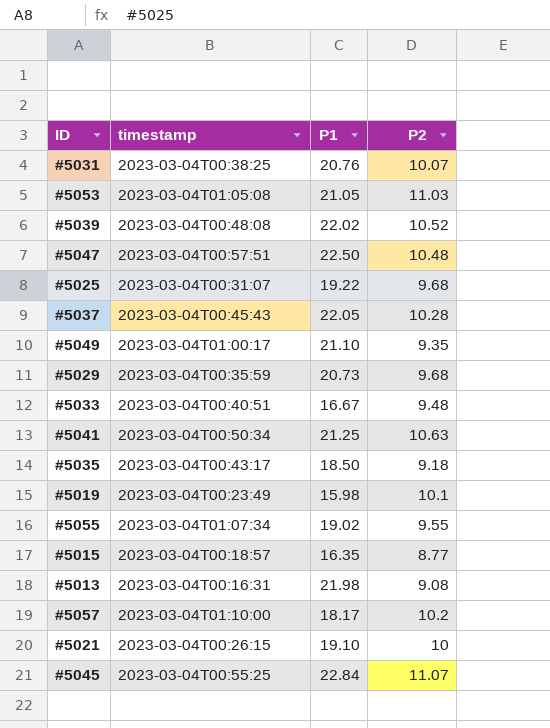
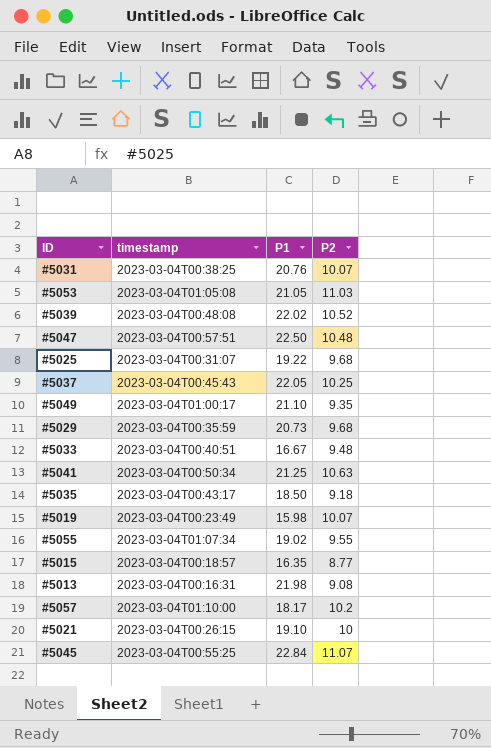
#5037 | P2: 10.28 -> 10.25
#5019 | P2: 10.1 -> 10.07

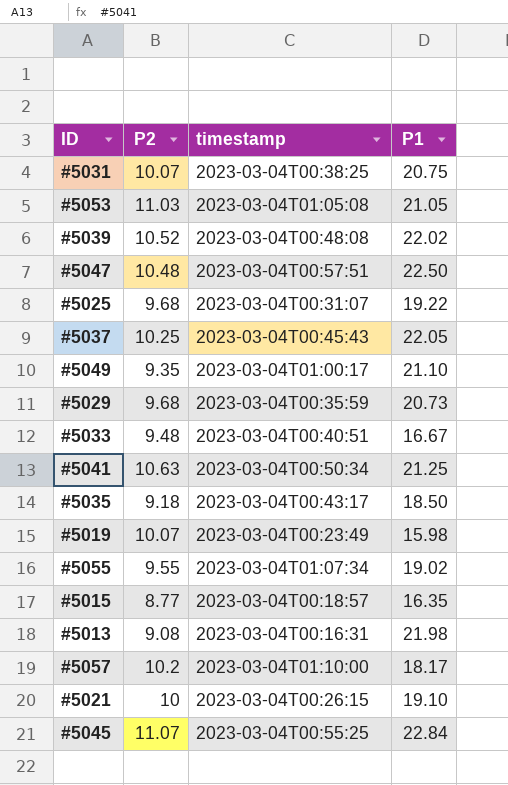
column P2 | position: 4 -> 2
#5031 | P1: 20.76 -> 20.75

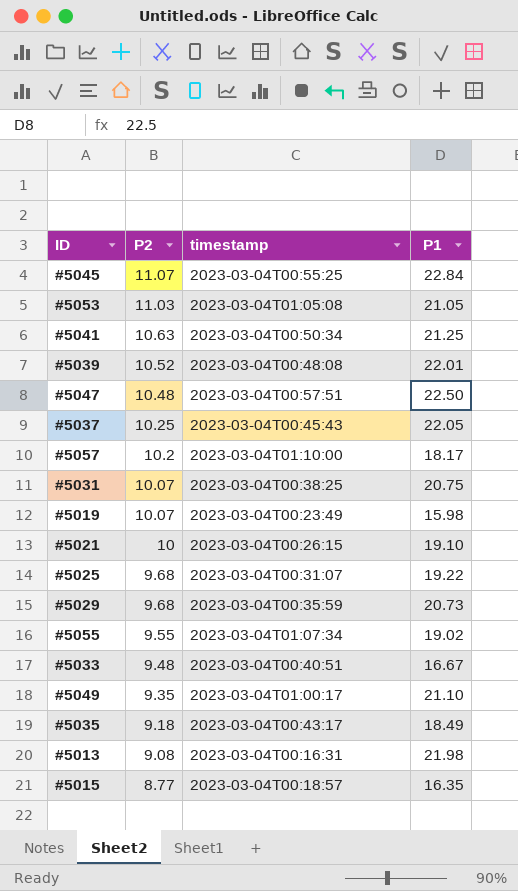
row order: none -> P2 descending
#5039 | P1: 22.02 -> 22.01
#5035 | P1: 18.50 -> 18.49

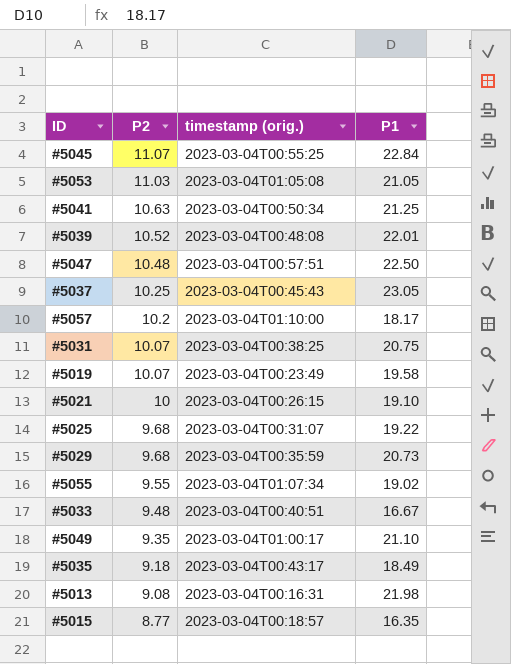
column name: timestamp -> timestamp (orig.)
#5037 | P1: 22.05 -> 23.05
#5019 | P1: 15.98 -> 19.58

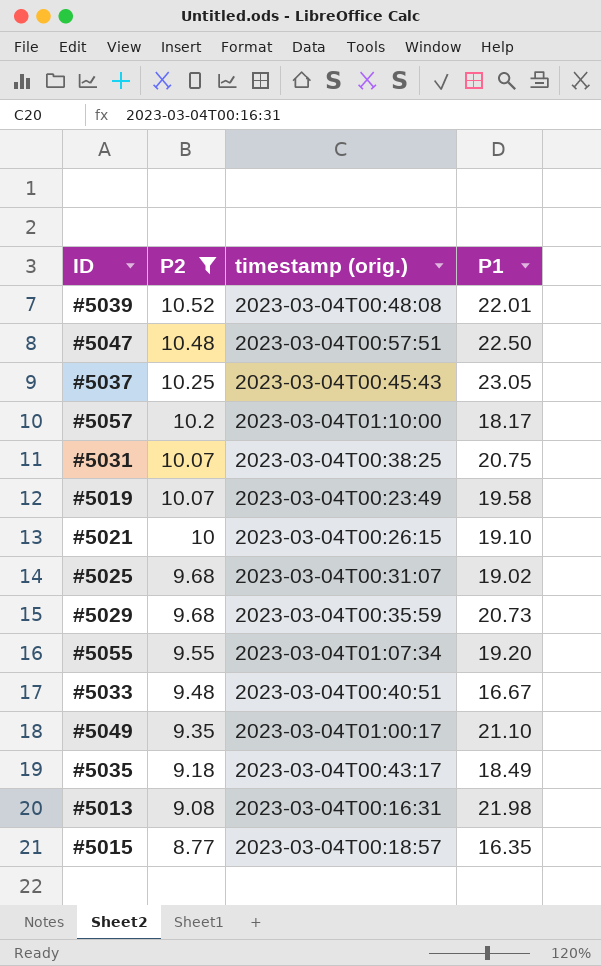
filter: none -> P2 <= 10.52
#5025 | P1: 19.22 -> 19.02
#5055 | P1: 19.02 -> 19.20

